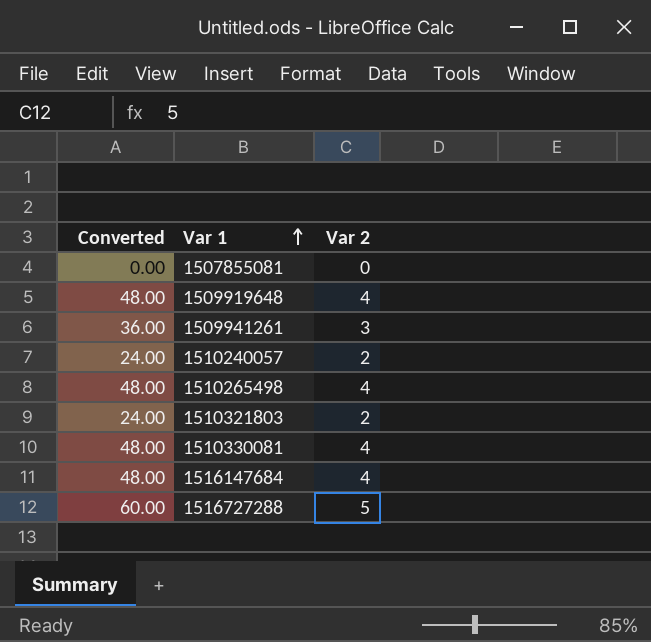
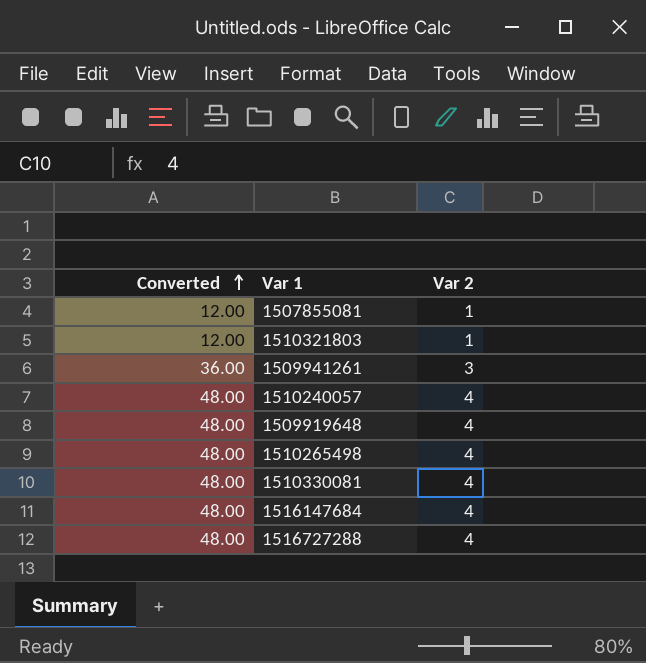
row order: Var 1 ascending -> Converted ascending
1507855081 | Converted: 0.00 -> 12.00
1507855081 | Var 2: 0 -> 1
1510321803 | Converted: 24.00 -> 12.00
1510321803 | Var 2: 2 -> 1
1510240057 | Converted: 24.00 -> 48.00
1510240057 | Var 2: 2 -> 4
1516727288 | Converted: 60.00 -> 48.00
1516727288 | Var 2: 5 -> 4

